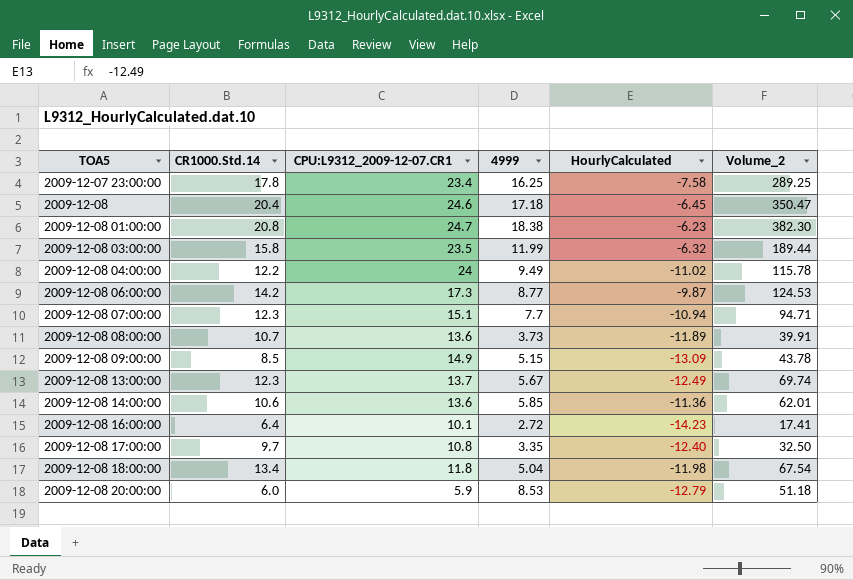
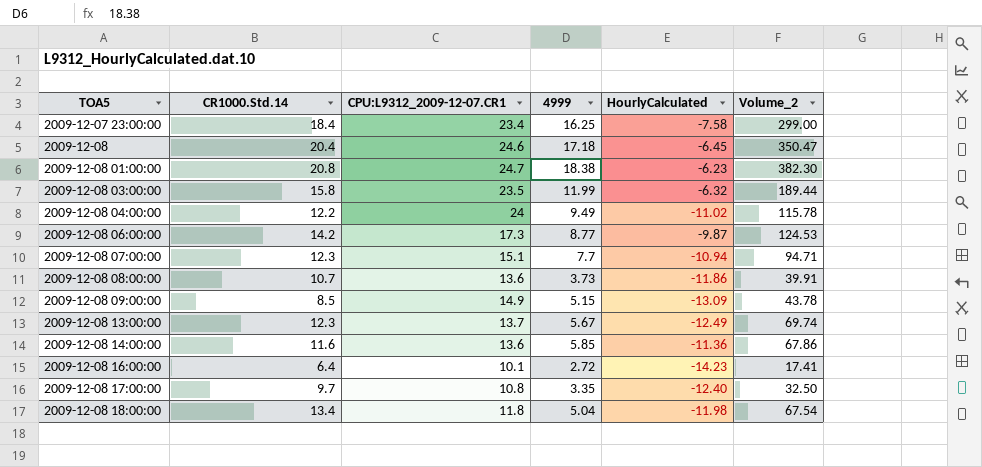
row 2009-12-08 20:00:00: 6.0 | 5.9 | 8.53 | -12.79 | 51.18 -> none
2009-12-07 23:00:00 | CR1000.Std.14: 17.8 -> 18.4
2009-12-07 23:00:00 | Volume_2: 289.25 -> 299.00
2009-12-08 08:00:00 | HourlyCalculated: -11.89 -> -11.86
2009-12-08 14:00:00 | CR1000.Std.14: 10.6 -> 11.6
2009-12-08 14:00:00 | Volume_2: 62.01 -> 67.86

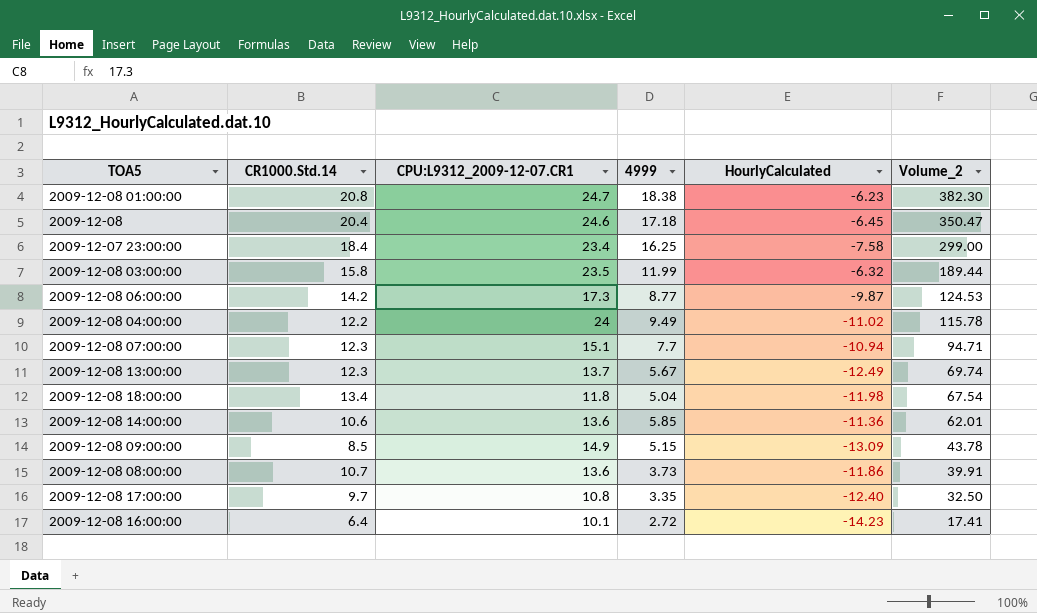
row order: TOA5 ascending -> Volume_2 descending
2009-12-08 14:00:00 | CR1000.Std.14: 11.6 -> 10.6
2009-12-08 14:00:00 | Volume_2: 67.86 -> 62.01

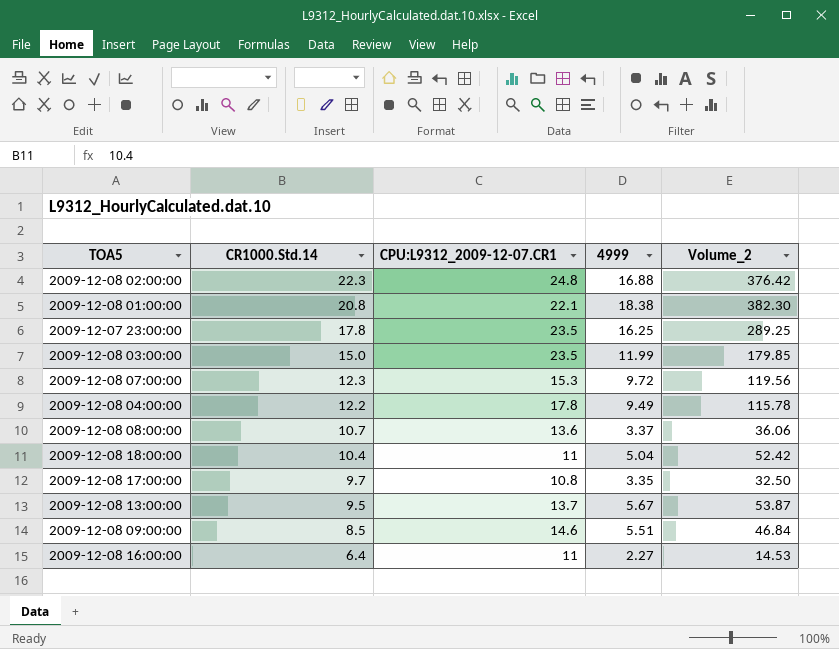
row order: Volume_2 descending -> CR1000.Std.14 descending
column HourlyCalculated | position: 5 -> none
row 2009-12-08: 20.4 | 24.6 | 17.18 | -6.45 | 350.47 -> none
row 2009-12-08 06:00:00: 14.2 | 17.3 | 8.77 | -9.87 | 124.53 -> none
row 2009-12-08 14:00:00: 10.6 | 13.6 | 5.85 | -11.36 | 62.01 -> none
row 2009-12-08 02:00:00: none -> 22.3 | 24.8 | 16.88 | 376.42
2009-12-08 01:00:00 | CPU:L9312_2009-12-07.CR1: 24.7 -> 22.1
2009-12-07 23:00:00 | CR1000.Std.14: 18.4 -> 17.8
2009-12-07 23:00:00 | CPU:L9312_2009-12-07.CR1: 23.4 -> 23.5
2009-12-07 23:00:00 | Volume_2: 299.00 -> 289.25
2009-12-08 03:00:00 | CR1000.Std.14: 15.8 -> 15.0
2009-12-08 03:00:00 | Volume_2: 189.44 -> 179.85
2009-12-08 07:00:00 | CPU:L9312_2009-12-07.CR1: 15.1 -> 15.3
2009-12-08 07:00:00 | 4999: 7.7 -> 9.72
2009-12-08 07:00:00 | Volume_2: 94.71 -> 119.56
2009-12-08 04:00:00 | CPU:L9312_2009-12-07.CR1: 24 -> 17.8
2009-12-08 08:00:00 | 4999: 3.73 -> 3.37
2009-12-08 08:00:00 | Volume_2: 39.91 -> 36.06
2009-12-08 18:00:00 | CR1000.Std.14: 13.4 -> 10.4
2009-12-08 18:00:00 | CPU:L9312_2009-12-07.CR1: 11.8 -> 11
2009-12-08 18:00:00 | Volume_2: 67.54 -> 52.42
2009-12-08 13:00:00 | CR1000.Std.14: 12.3 -> 9.5
2009-12-08 13:00:00 | Volume_2: 69.74 -> 53.87
2009-12-08 09:00:00 | CPU:L9312_2009-12-07.CR1: 14.9 -> 14.6
2009-12-08 09:00:00 | 4999: 5.15 -> 5.51
2009-12-08 09:00:00 | Volume_2: 43.78 -> 46.84
2009-12-08 16:00:00 | CPU:L9312_2009-12-07.CR1: 10.1 -> 11
2009-12-08 16:00:00 | 4999: 2.72 -> 2.27
2009-12-08 16:00:00 | Volume_2: 17.41 -> 14.53

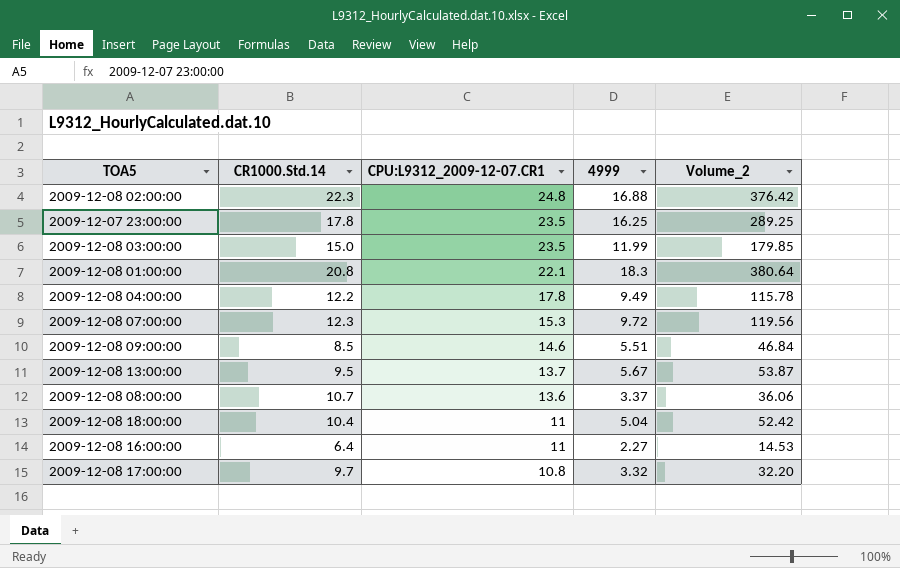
row order: CR1000.Std.14 descending -> CPU:L9312_2009-12-07.CR1 descending
2009-12-08 01:00:00 | 4999: 18.38 -> 18.3
2009-12-08 01:00:00 | Volume_2: 382.30 -> 380.64
2009-12-08 17:00:00 | 4999: 3.35 -> 3.32
2009-12-08 17:00:00 | Volume_2: 32.50 -> 32.20

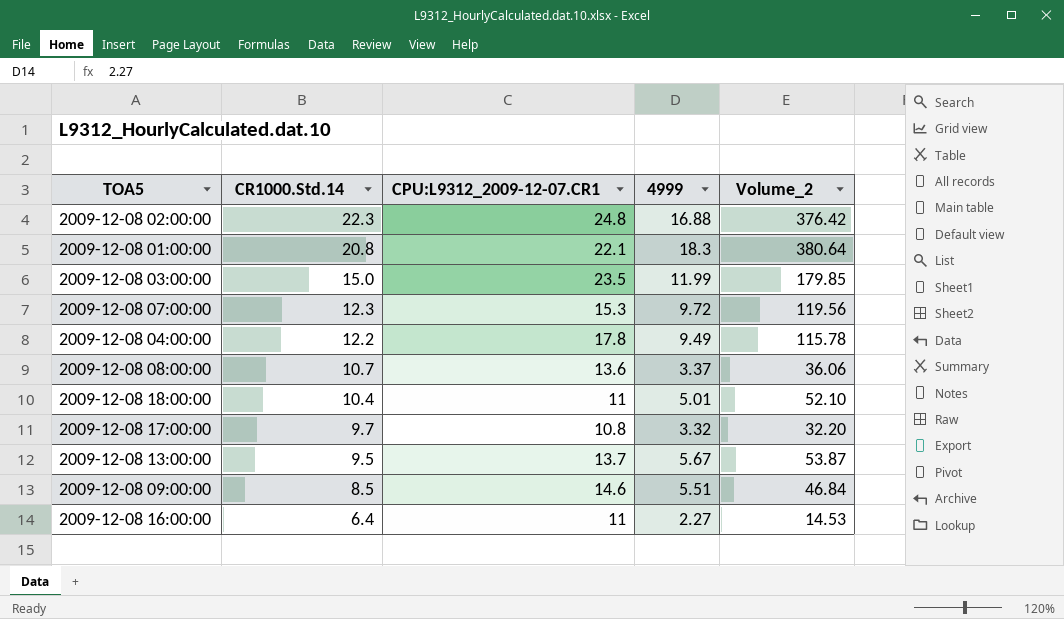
row order: CPU:L9312_2009-12-07.CR1 descending -> CR1000.Std.14 descending
row 2009-12-07 23:00:00: 17.8 | 23.5 | 16.25 | 289.25 -> none
2009-12-08 18:00:00 | 4999: 5.04 -> 5.01
2009-12-08 18:00:00 | Volume_2: 52.42 -> 52.10

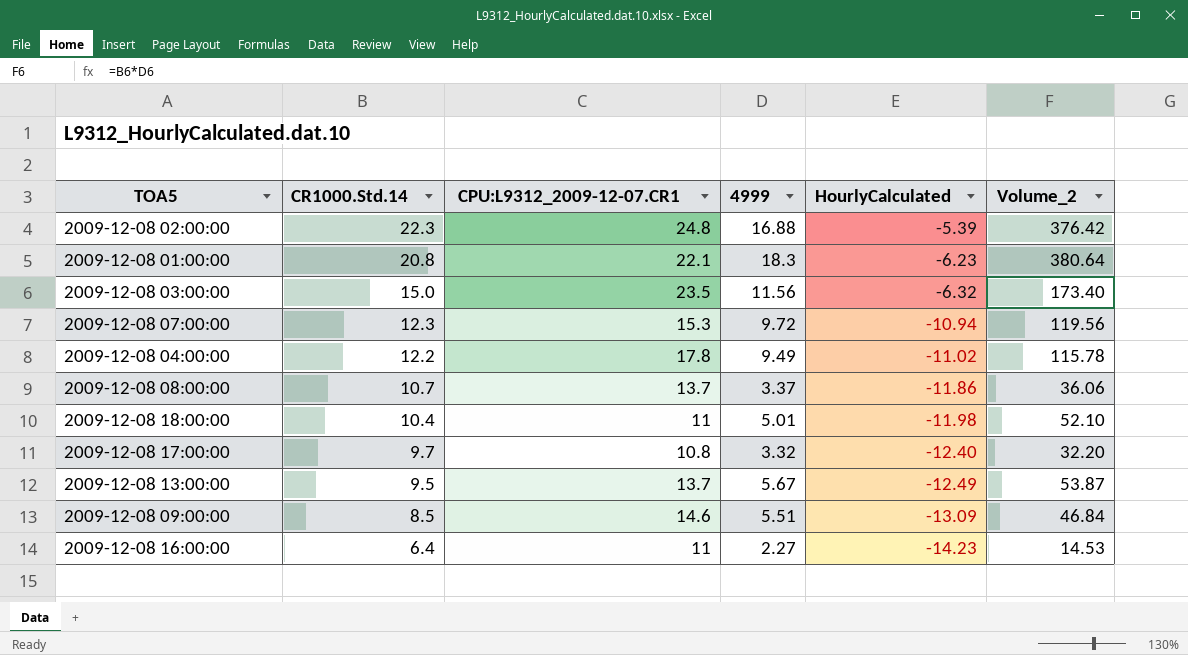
column HourlyCalculated | position: none -> 5
2009-12-08 03:00:00 | 4999: 11.99 -> 11.56
2009-12-08 03:00:00 | Volume_2: 179.85 -> 173.40
2009-12-08 08:00:00 | CPU:L9312_2009-12-07.CR1: 13.6 -> 13.7

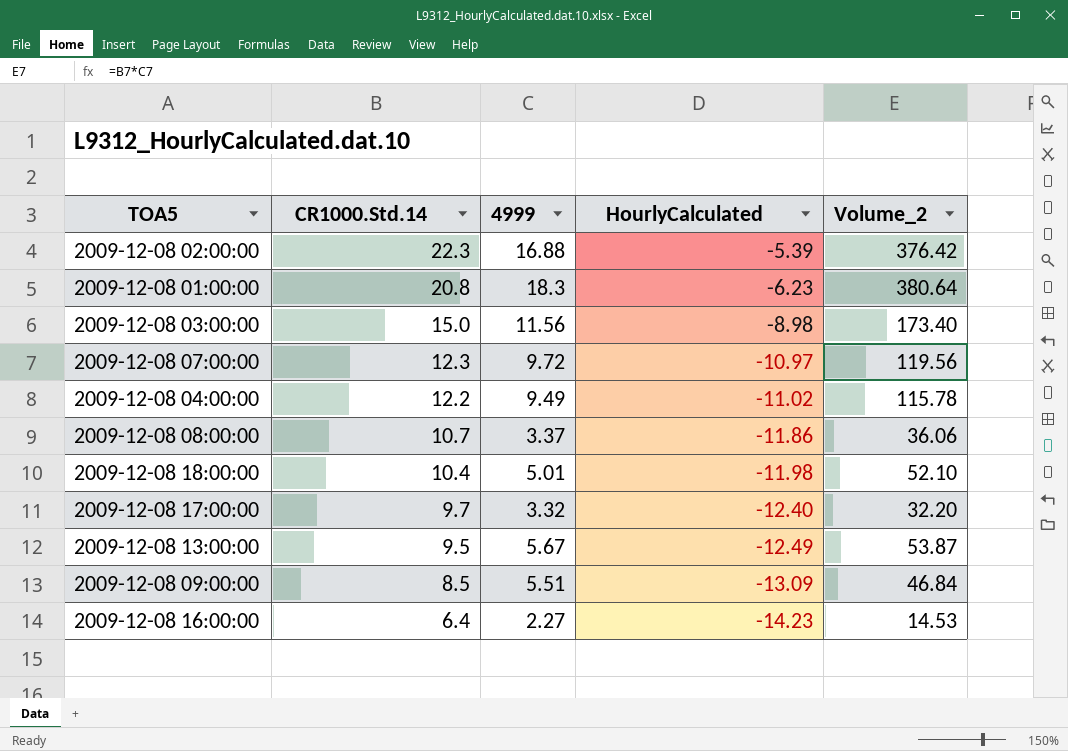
column CPU:L9312_2009-12-07.CR1 | position: 3 -> none
2009-12-08 03:00:00 | HourlyCalculated: -6.32 -> -8.98
2009-12-08 07:00:00 | HourlyCalculated: -10.94 -> -10.97

